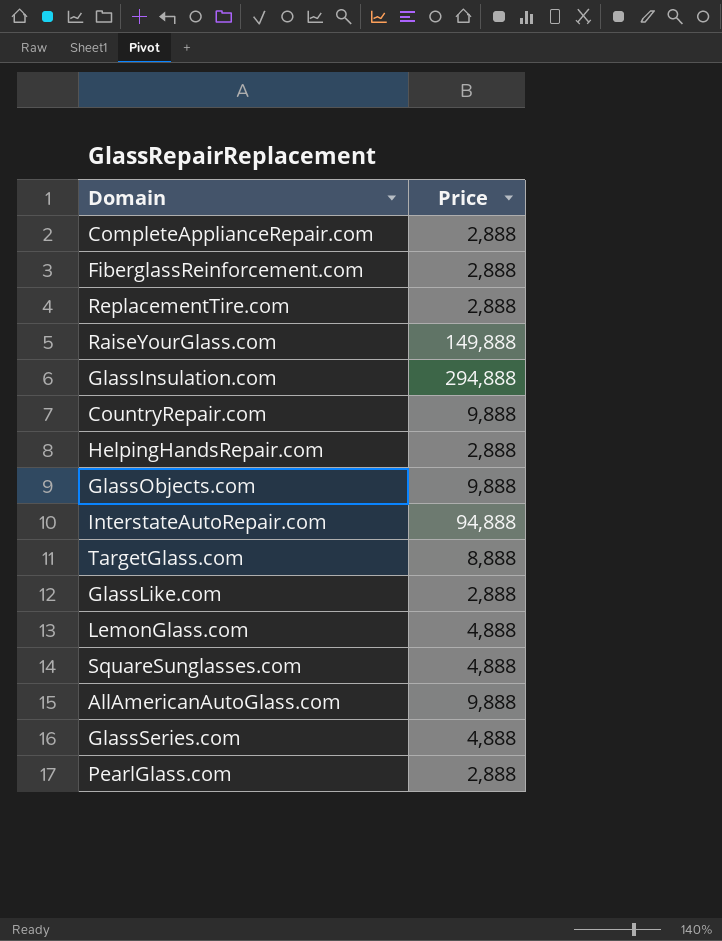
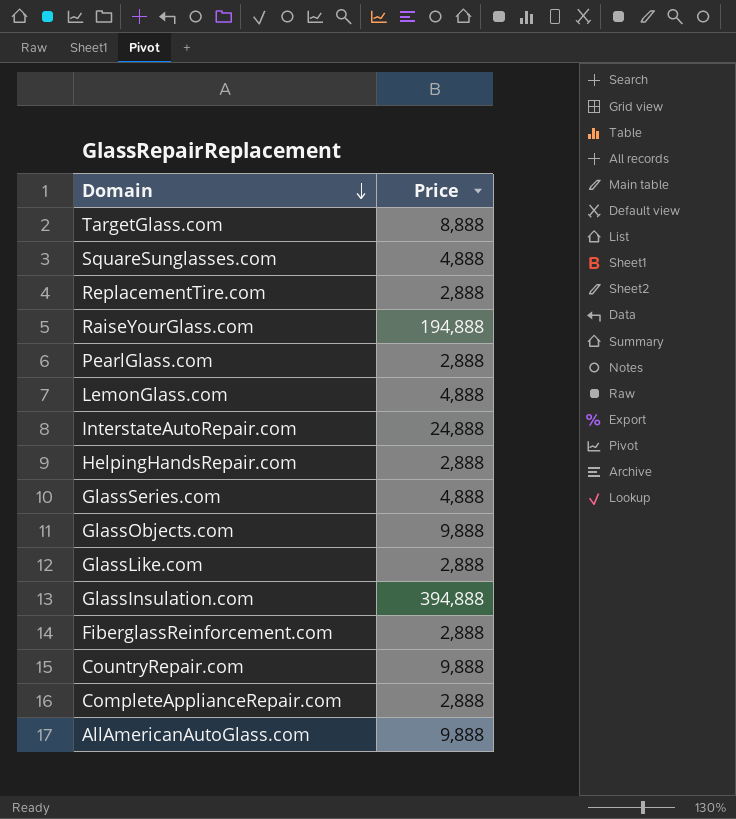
row order: none -> Domain descending
RaiseYourGlass.com | Price: 149,888 -> 194,888
InterstateAutoRepair.com | Price: 94,888 -> 24,888
GlassInsulation.com | Price: 294,888 -> 394,888

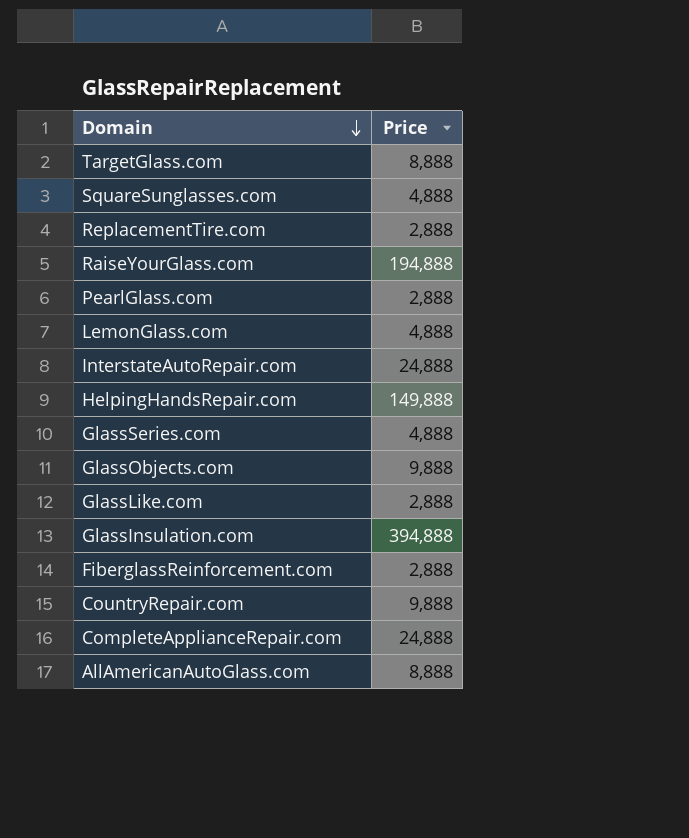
HelpingHandsRepair.com | Price: 2,888 -> 149,888
CompleteApplianceRepair.com | Price: 2,888 -> 24,888
AllAmericanAutoGlass.com | Price: 9,888 -> 8,888

